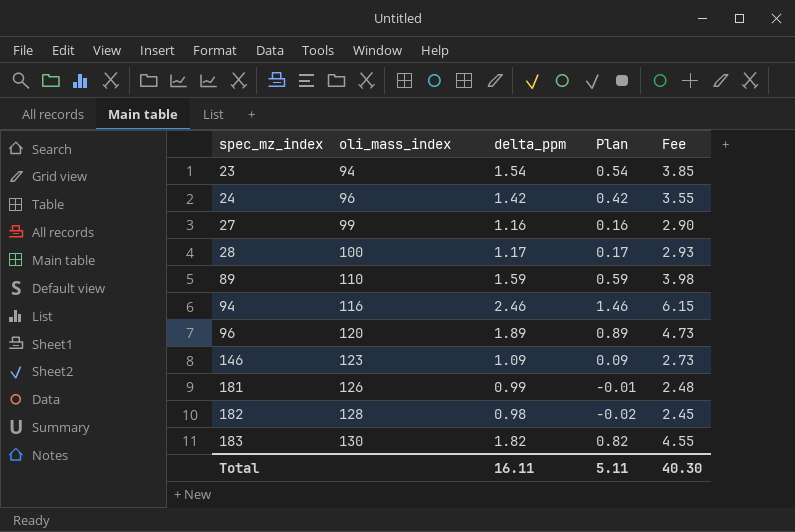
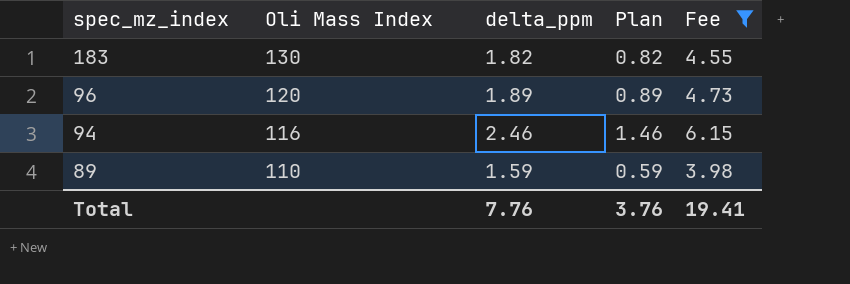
filter: none -> Fee >= 3.98
row order: spec_mz_index ascending -> spec_mz_index descending
column name: oli_mass_index -> Oli Mass Index
Total | delta_ppm: 16.11 -> 7.76
Total | Plan: 5.11 -> 3.76
Total | Fee: 40.30 -> 19.41

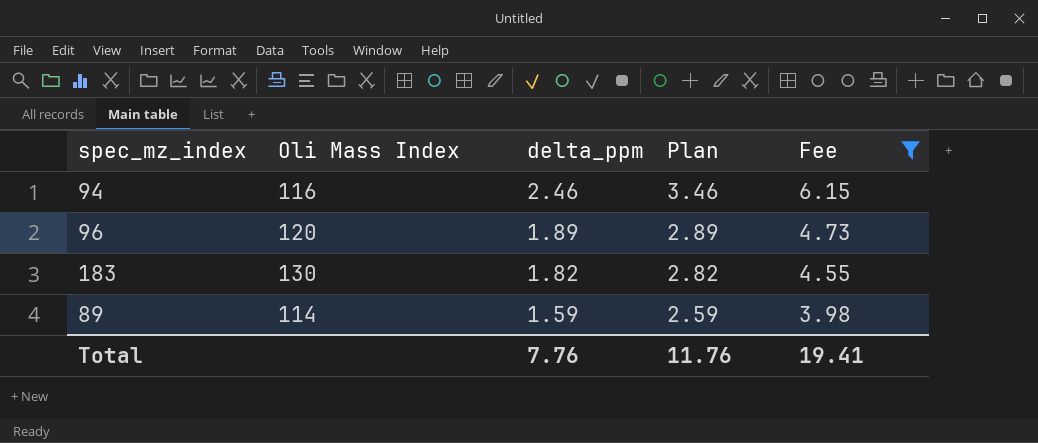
row order: spec_mz_index descending -> delta_ppm descending
column Plan | formula: [delta_ppm] - 1 -> [delta_ppm] + 1
89 | Oli Mass Index: 110 -> 114
Total | Plan: 3.76 -> 11.76

